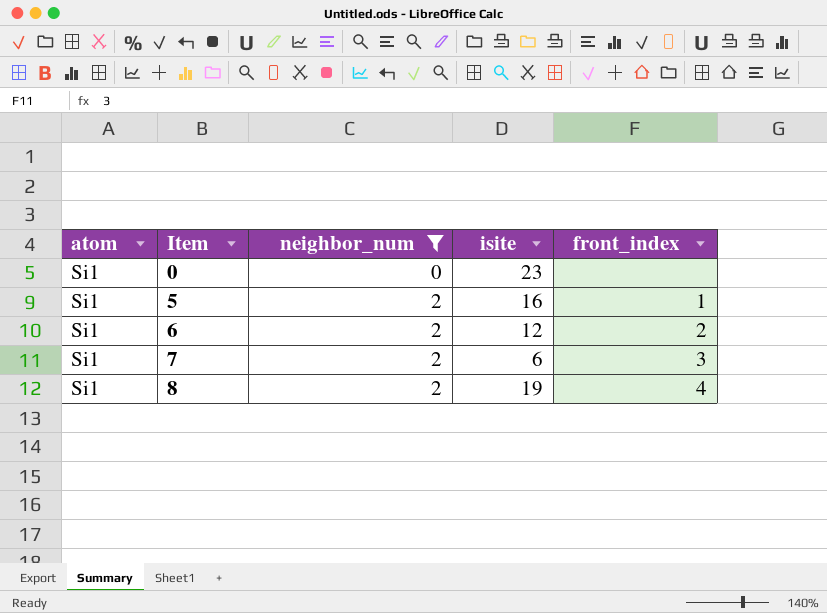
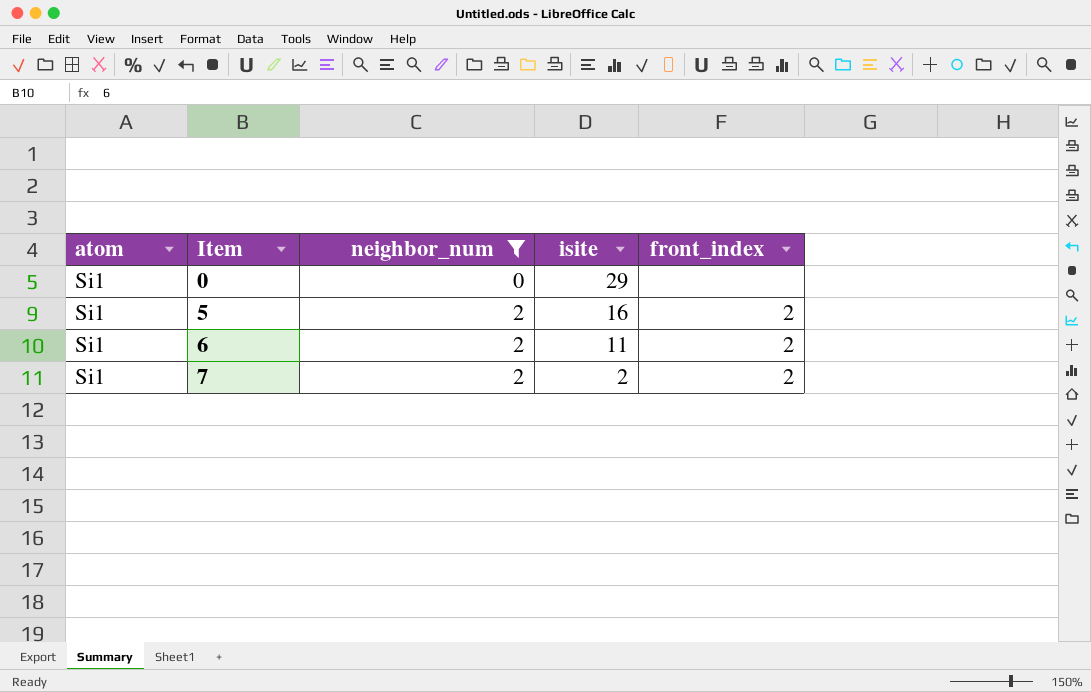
row 8: Si1 | 2 | 19 | 4 -> none
0 | isite: 23 -> 29
5 | front_index: 1 -> 2
6 | isite: 12 -> 11
7 | isite: 6 -> 2
7 | front_index: 3 -> 2

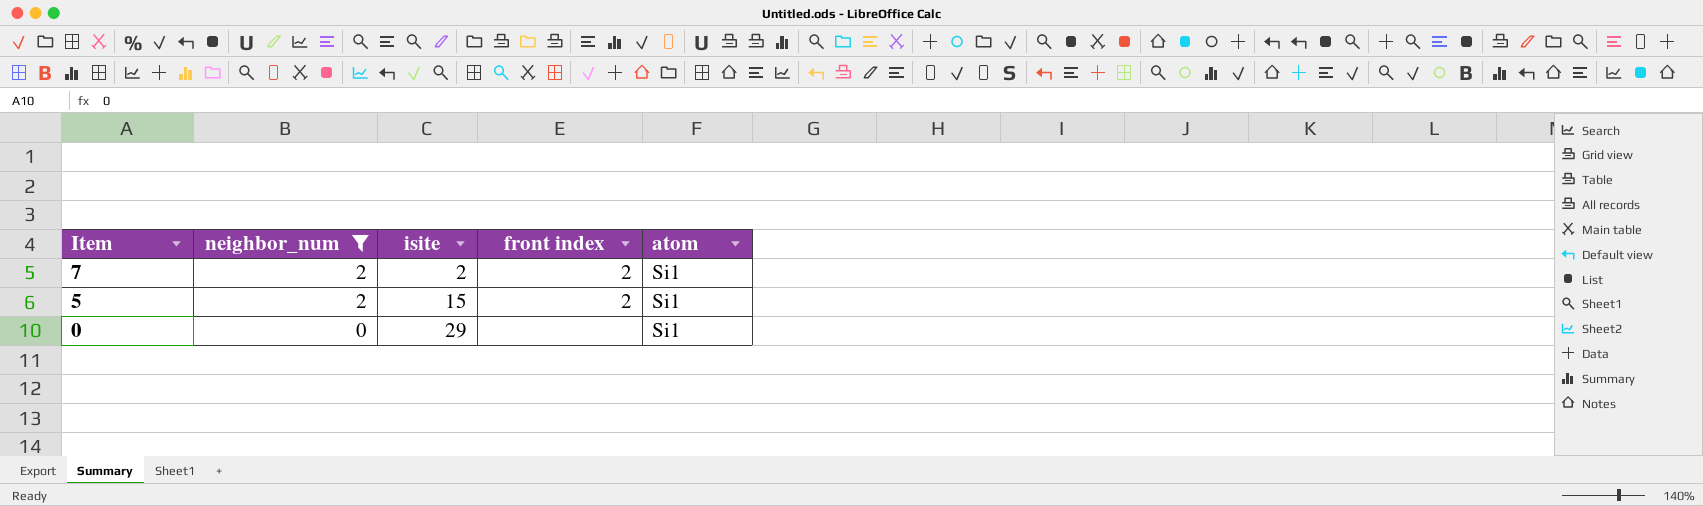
row order: Item ascending -> Item descending
column name: front_index -> front index
column atom | position: 1 -> 5
row 6: Si1 | 2 | 11 | 2 -> none
5 | isite: 16 -> 15

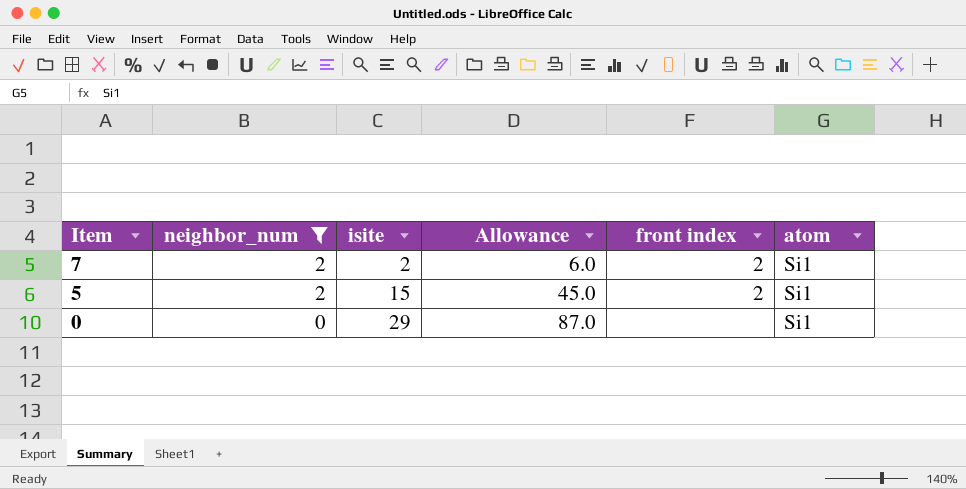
column Allowance | formula: none -> [isite] * 3

